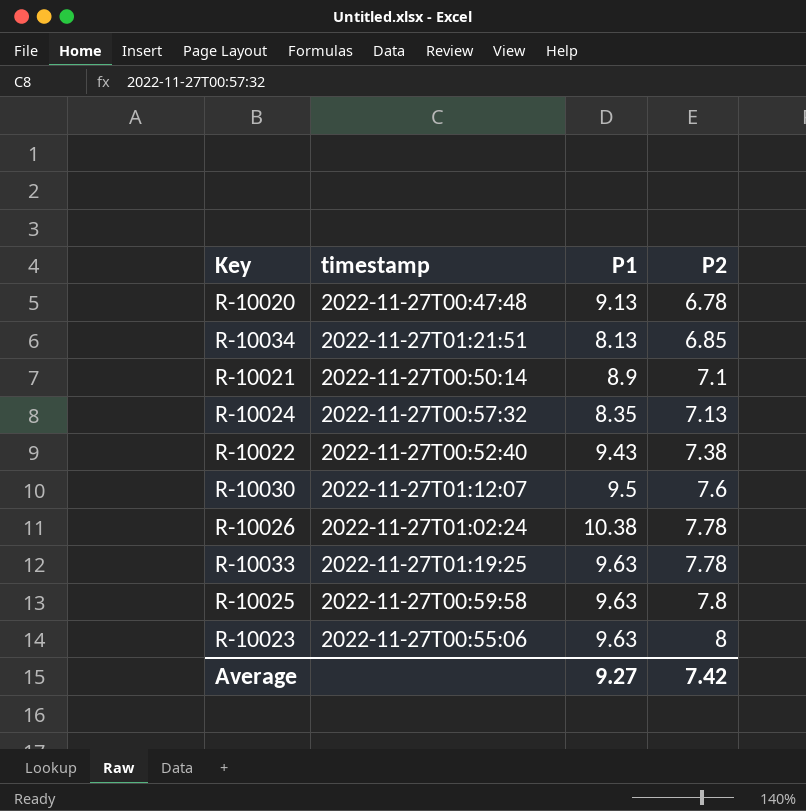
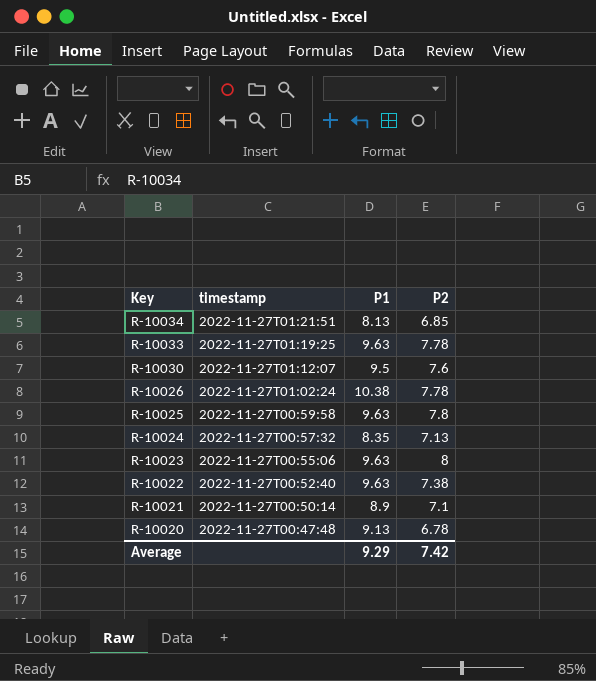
row order: P2 ascending -> Key descending
R-10022 | P1: 9.43 -> 9.63
Average | P1: 9.27 -> 9.29

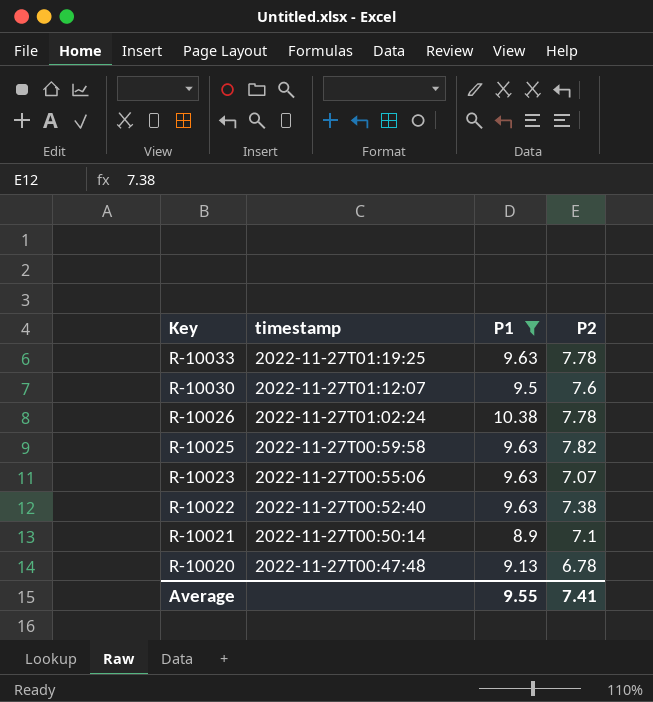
filter: none -> P1 >= 8.9
R-10025 | P2: 7.8 -> 7.82
R-10023 | P2: 8 -> 7.07
Average | P1: 9.29 -> 9.55
Average | P2: 7.42 -> 7.41

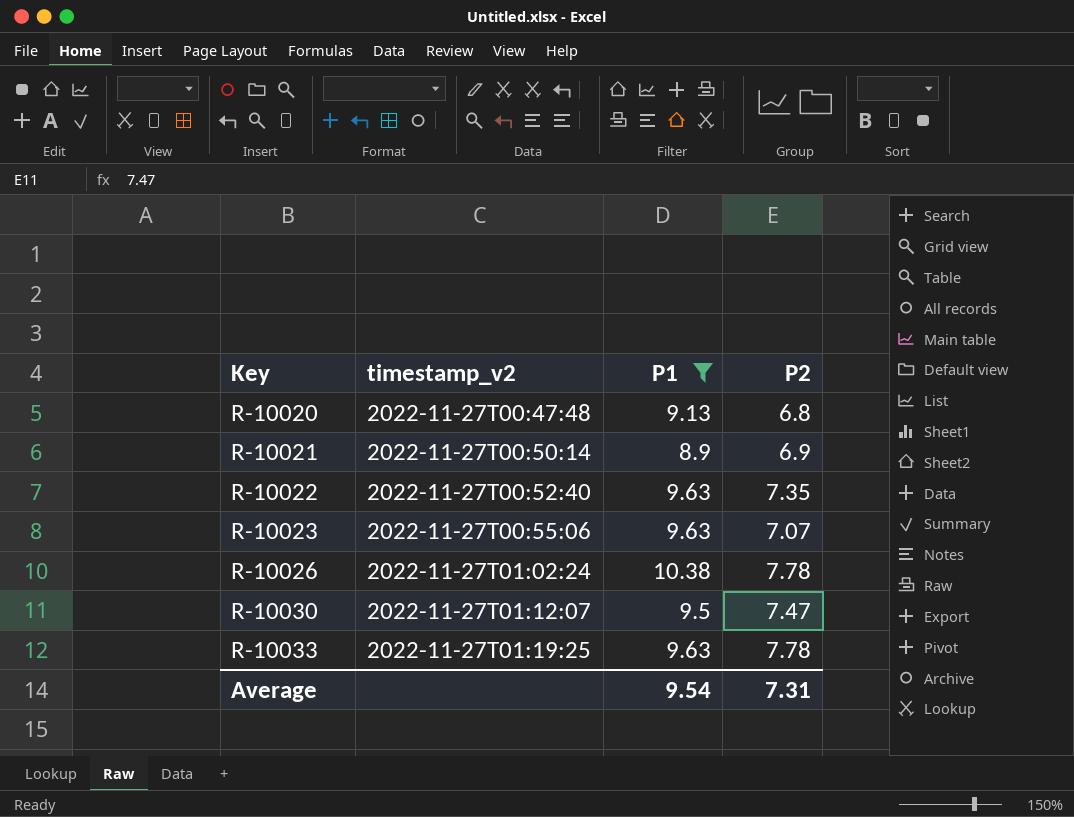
row order: Key descending -> Key ascending
column name: timestamp -> timestamp_v2
row R-10025: 2022-11-27T00:59:58 | 9.63 | 7.82 -> none
R-10020 | P2: 6.78 -> 6.8
R-10021 | P2: 7.1 -> 6.9
R-10022 | P2: 7.38 -> 7.35
R-10030 | P2: 7.6 -> 7.47
Average | P1: 9.55 -> 9.54
Average | P2: 7.41 -> 7.31

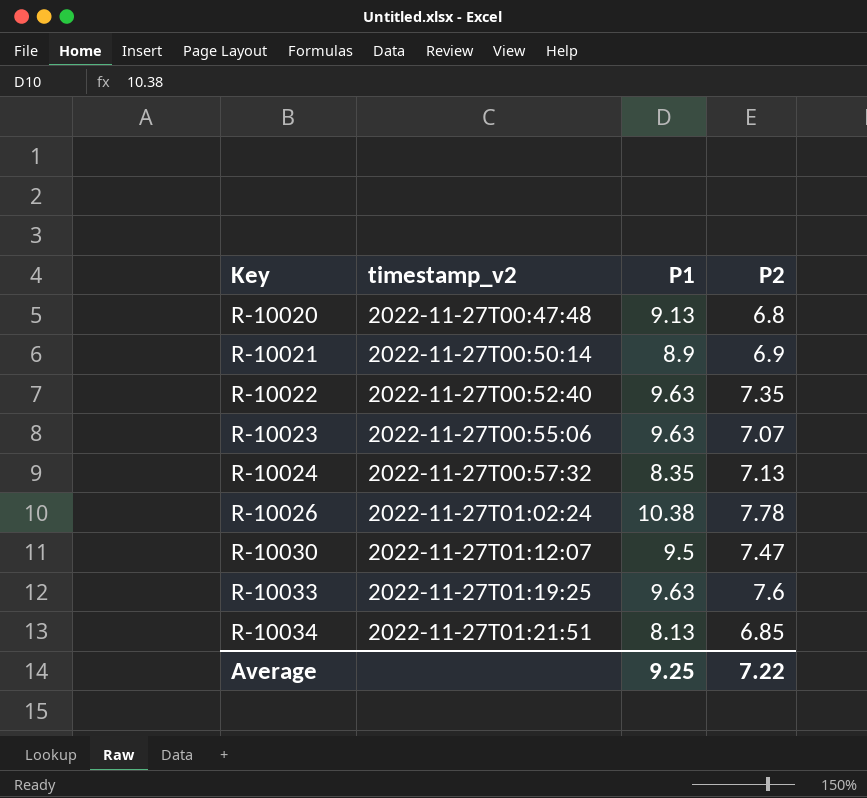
filter: P1 >= 8.9 -> none
R-10033 | P2: 7.78 -> 7.6
Average | P1: 9.54 -> 9.25
Average | P2: 7.31 -> 7.22

